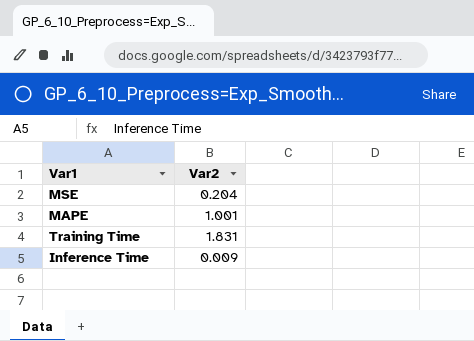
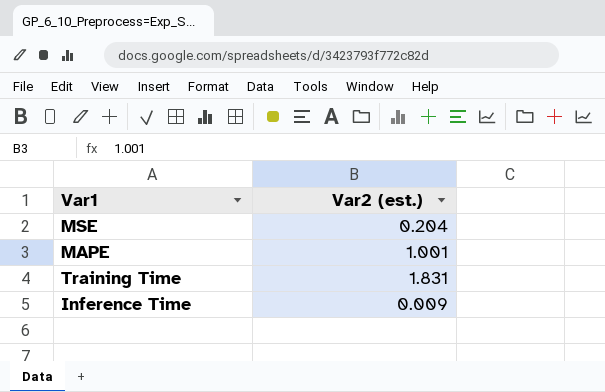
column name: Var2 -> Var2 (est.)

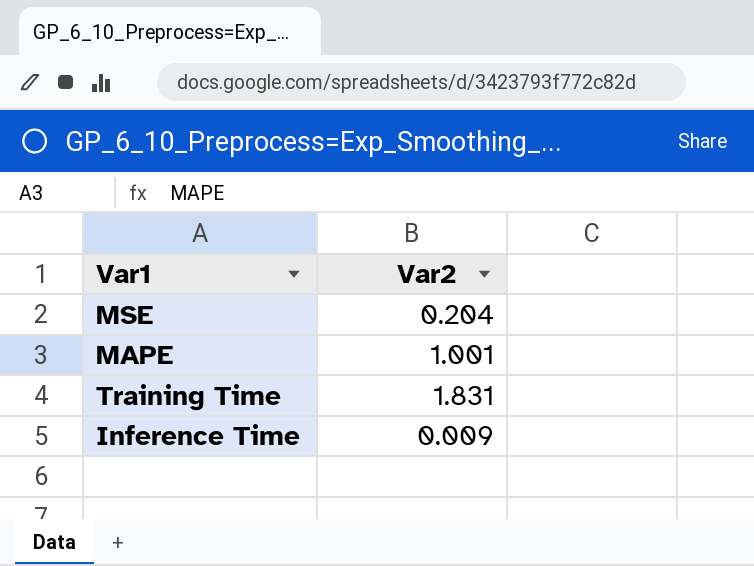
column name: Var2 (est.) -> Var2

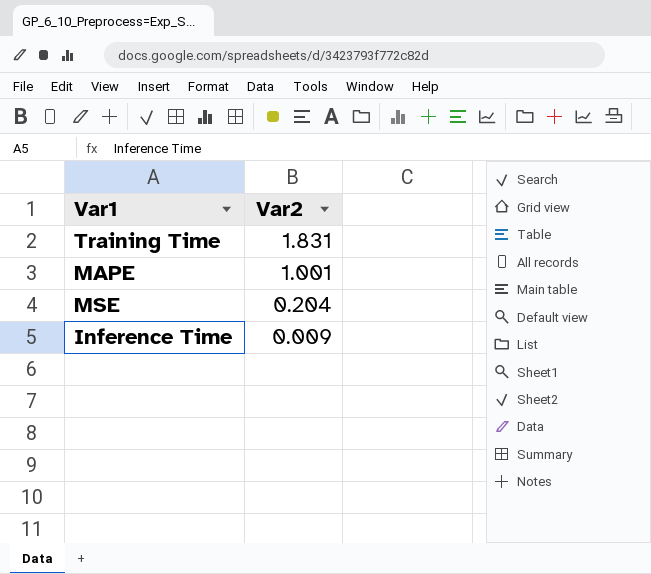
row order: none -> Var2 descending

